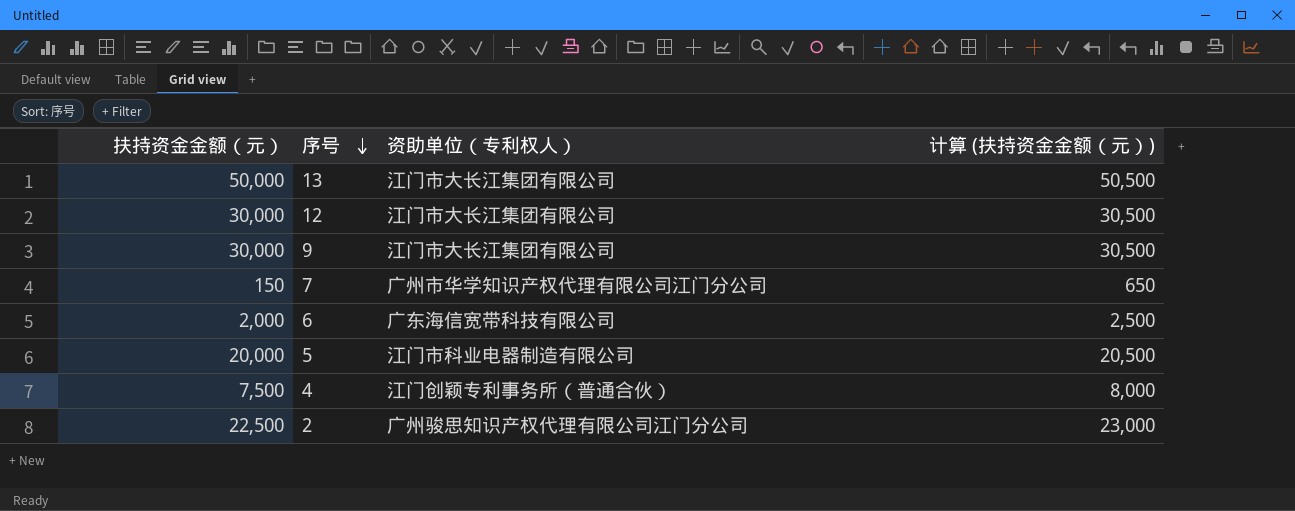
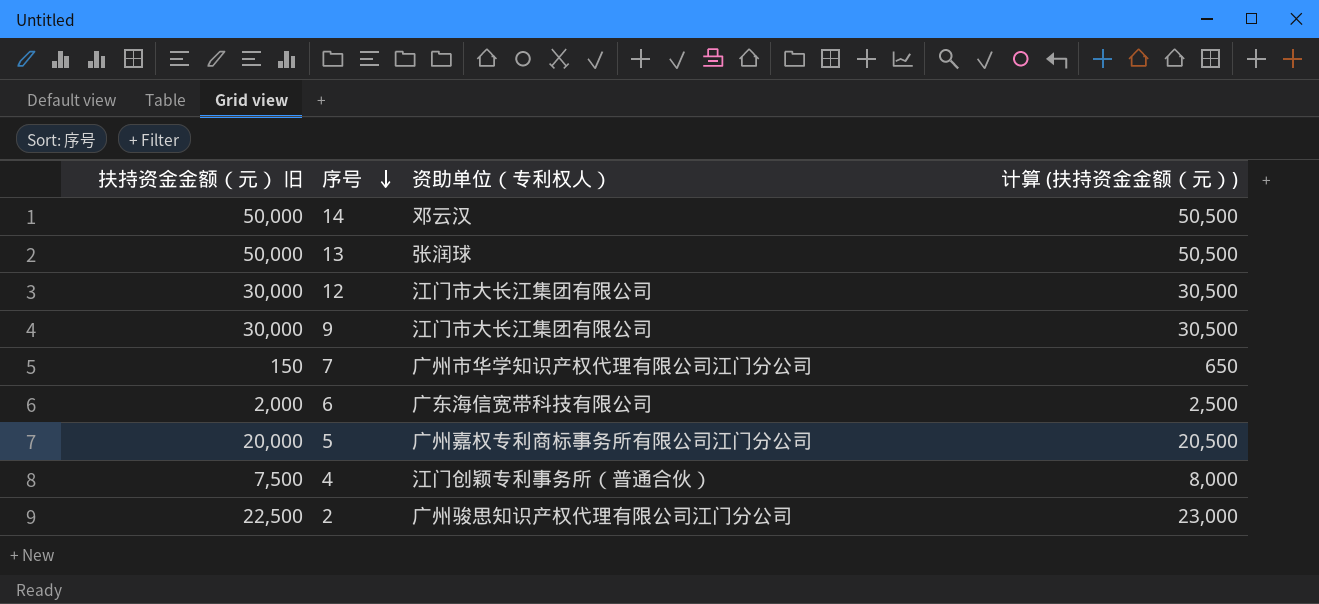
column name: 扶持资金金额（元） -> 扶持资金金额（元） 旧
row 14: none -> 50,000 | 邓云汉 | 50,500
13 | 资助单位（专利权人）: 江门市大长江集团有限公司 -> 张润球
5 | 资助单位（专利权人）: 江门市科业电器制造有限公司 -> 广州嘉权专利商标事务所有限公司江门分公司

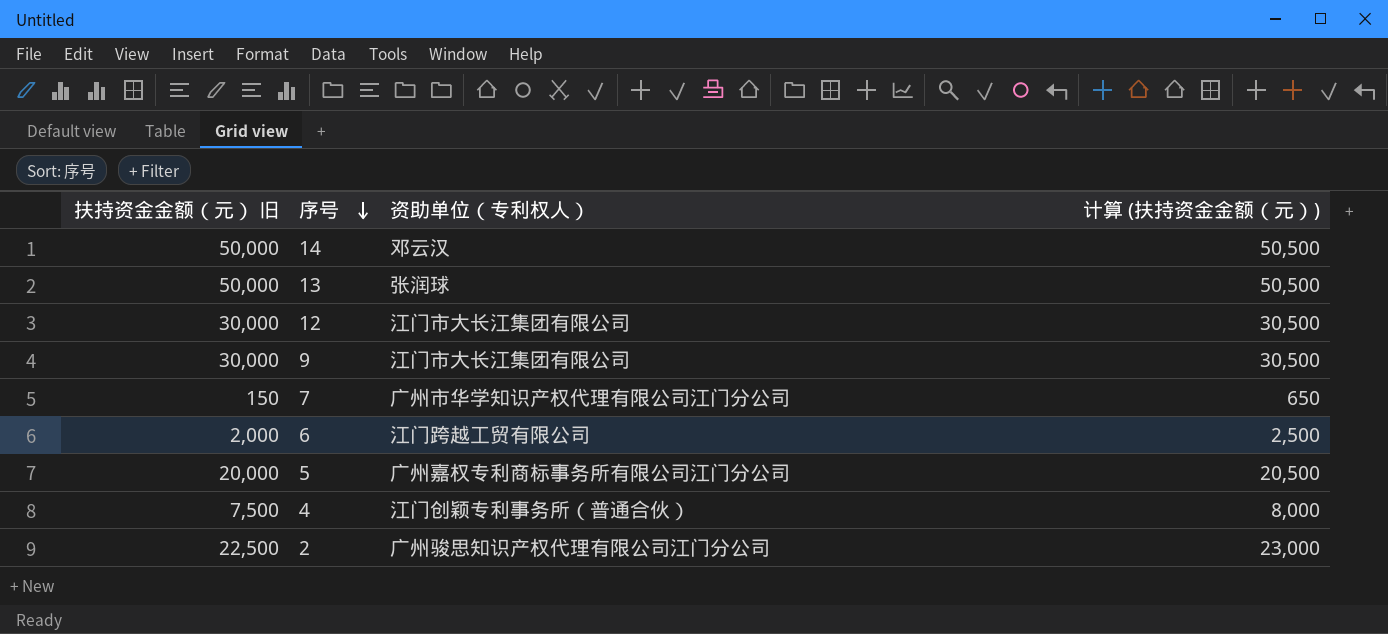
6 | 资助单位（专利权人）: 广东海信宽带科技有限公司 -> 江门跨越工贸有限公司

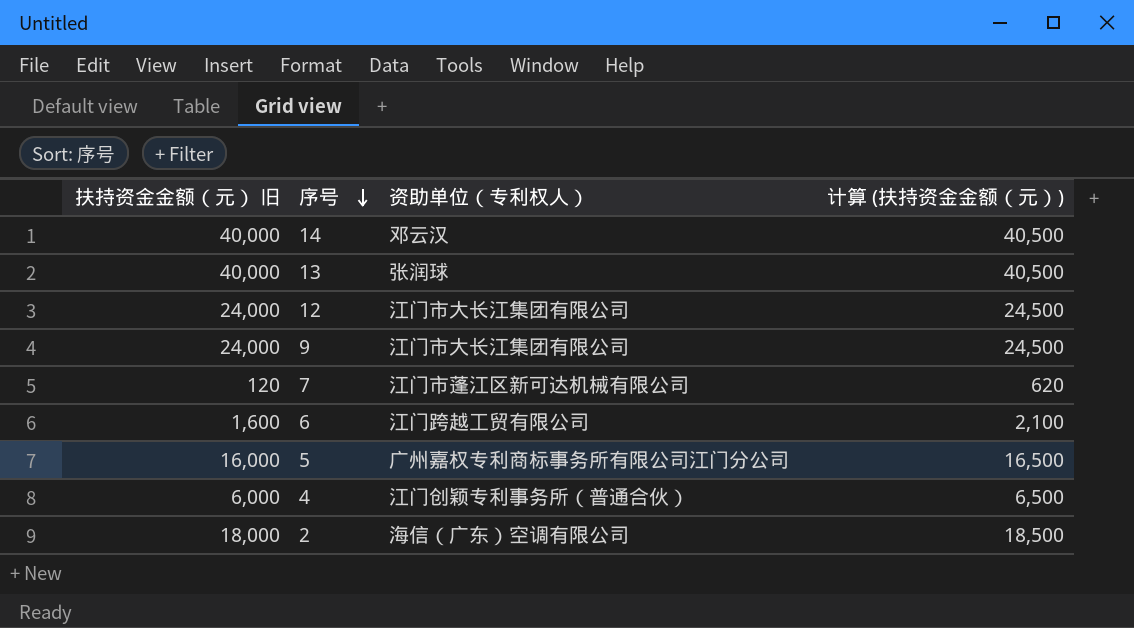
14 | 扶持资金金额（元） 旧: 50,000 -> 40,000
14 | 计算 (扶持资金金额（元）): 50,500 -> 40,500
13 | 扶持资金金额（元） 旧: 50,000 -> 40,000
13 | 计算 (扶持资金金额（元）): 50,500 -> 40,500
12 | 扶持资金金额（元） 旧: 30,000 -> 24,000
12 | 计算 (扶持资金金额（元）): 30,500 -> 24,500
9 | 扶持资金金额（元） 旧: 30,000 -> 24,000
9 | 计算 (扶持资金金额（元）): 30,500 -> 24,500
7 | 扶持资金金额（元） 旧: 150 -> 120
7 | 资助单位（专利权人）: 广州市华学知识产权代理有限公司江门分公司 -> 江门市蓬江区新可达机械有限公司
7 | 计算 (扶持资金金额（元）): 650 -> 620
6 | 扶持资金金额（元） 旧: 2,000 -> 1,600
6 | 计算 (扶持资金金额（元）): 2,500 -> 2,100
5 | 扶持资金金额（元） 旧: 20,000 -> 16,000
5 | 计算 (扶持资金金额（元）): 20,500 -> 16,500
4 | 扶持资金金额（元） 旧: 7,500 -> 6,000
4 | 计算 (扶持资金金额（元）): 8,000 -> 6,500
2 | 扶持资金金额（元） 旧: 22,500 -> 18,000
2 | 资助单位（专利权人）: 广州骏思知识产权代理有限公司江门分公司 -> 海信（广东）空调有限公司
2 | 计算 (扶持资金金额（元）): 23,000 -> 18,500

